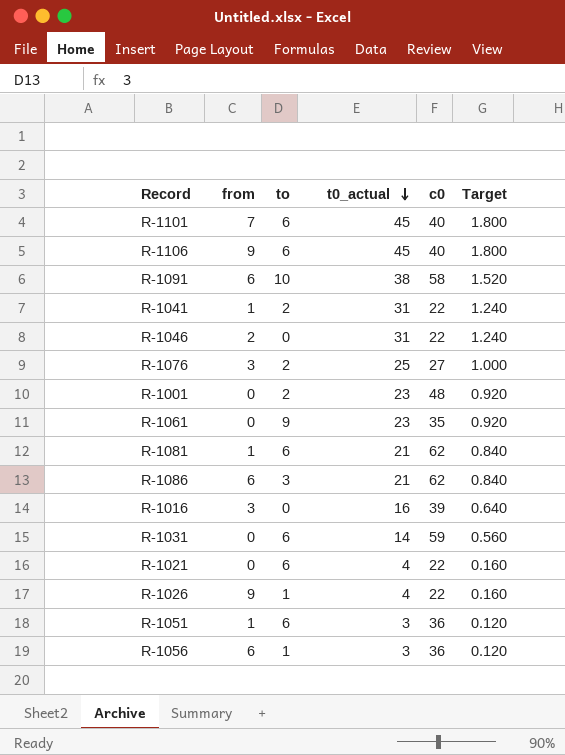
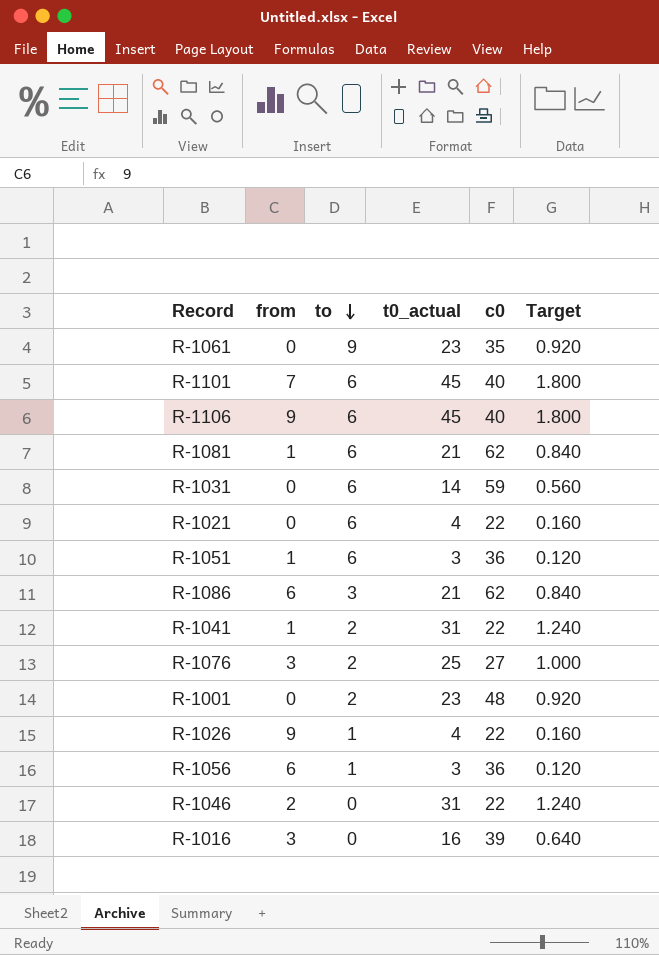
row order: t0_actual descending -> to descending
row R-1091: 6 | 10 | 38 | 58 | 1.520 -> none

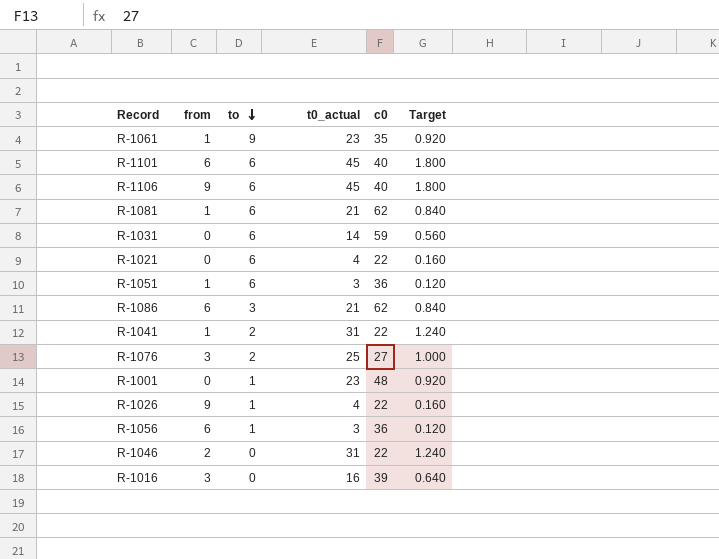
R-1061 | from: 0 -> 1
R-1101 | from: 7 -> 6
R-1001 | to: 2 -> 1

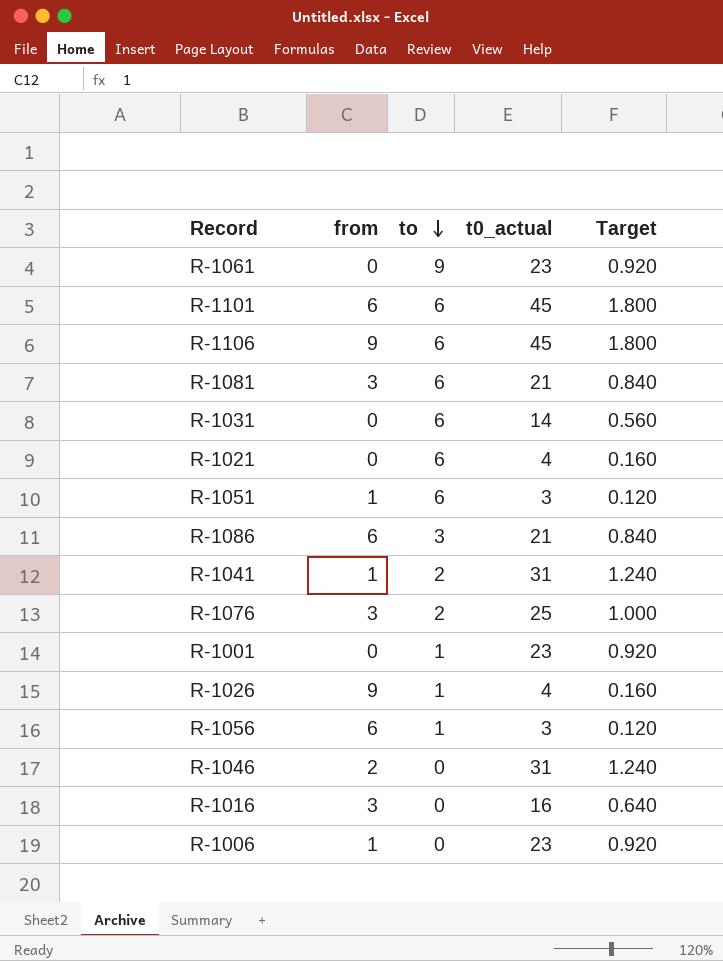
column c0 | position: 5 -> none
R-1061 | from: 1 -> 0
R-1081 | from: 1 -> 3
row R-1006: none -> 1 | 0 | 23 | 0.920

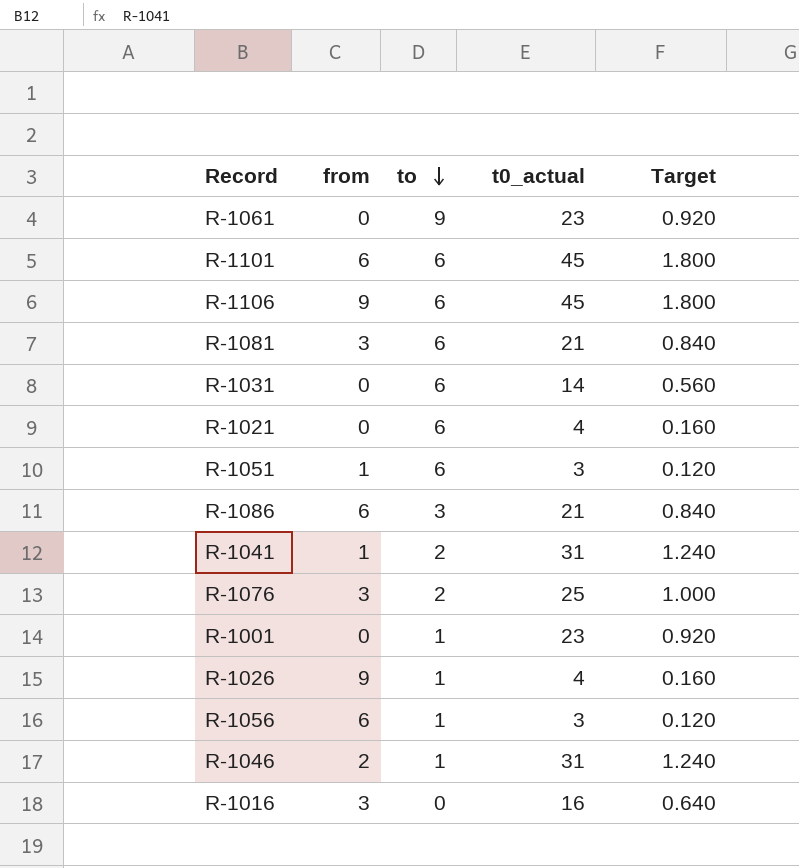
row R-1006: 1 | 0 | 23 | 0.920 -> none
R-1046 | to: 0 -> 1

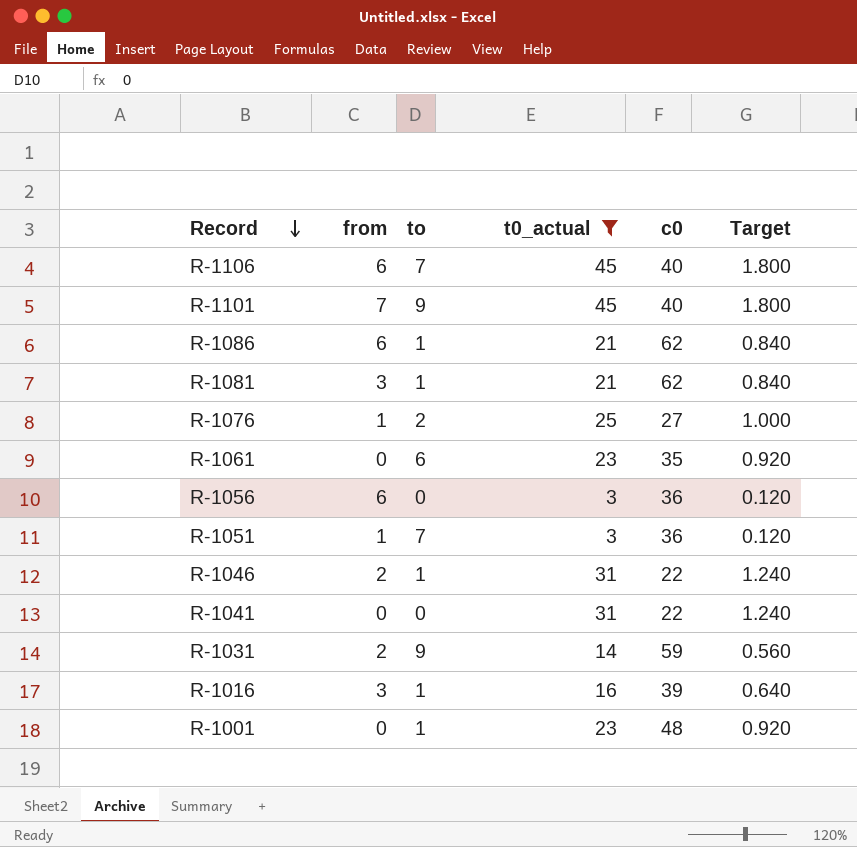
filter: none -> t0_actual != 4
row order: to descending -> Record descending
column c0 | position: none -> 5
R-1106 | from: 9 -> 6
R-1106 | to: 6 -> 7
R-1101 | from: 6 -> 7
R-1101 | to: 6 -> 9
R-1086 | to: 3 -> 1
R-1081 | to: 6 -> 1
R-1076 | from: 3 -> 1
R-1061 | to: 9 -> 6
R-1056 | to: 1 -> 0
R-1051 | to: 6 -> 7
R-1041 | from: 1 -> 0
R-1041 | to: 2 -> 0
R-1031 | from: 0 -> 2
R-1031 | to: 6 -> 9
R-1016 | to: 0 -> 1

